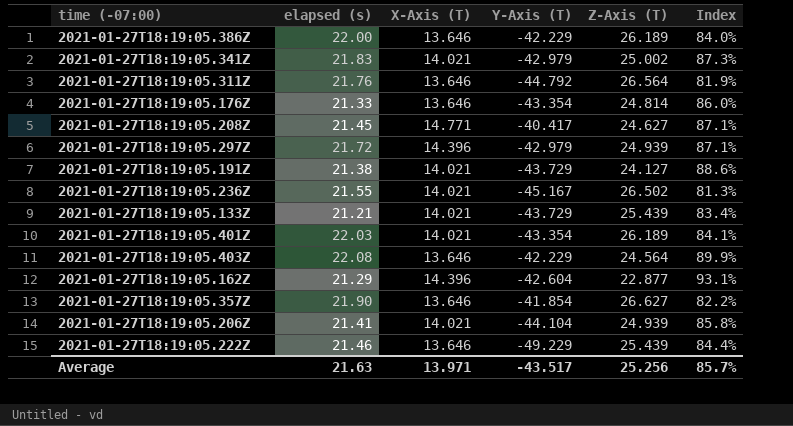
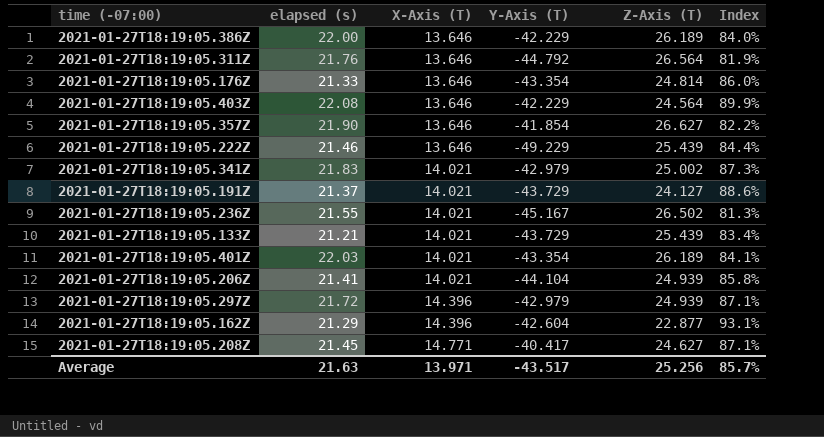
row order: none -> X-Axis (T) ascending
2021-01-27T18:19:05.191Z | elapsed (s): 21.38 -> 21.37

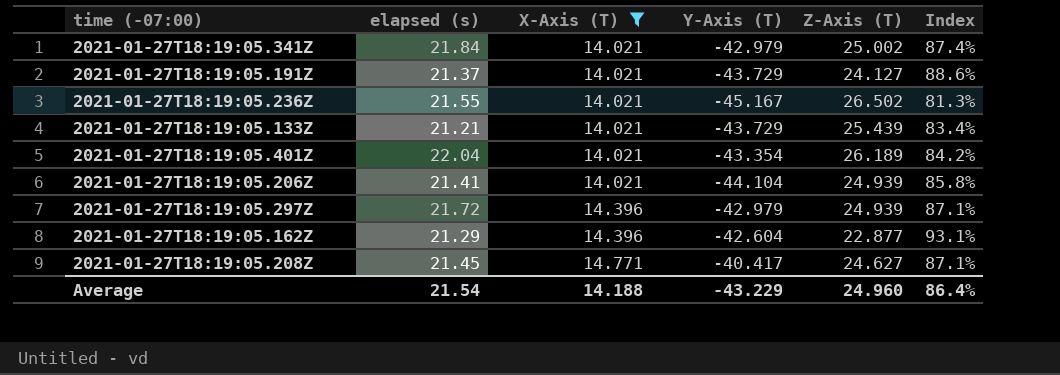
filter: none -> X-Axis (T) != 13.646
2021-01-27T18:19:05.341Z | elapsed (s): 21.83 -> 21.84
2021-01-27T18:19:05.341Z | Index: 87.3% -> 87.4%
2021-01-27T18:19:05.401Z | elapsed (s): 22.03 -> 22.04
2021-01-27T18:19:05.401Z | Index: 84.1% -> 84.2%
Average | elapsed (s): 21.63 -> 21.54
Average | X-Axis (T): 13.971 -> 14.188
Average | Y-Axis (T): -43.517 -> -43.229
Average | Z-Axis (T): 25.256 -> 24.960
Average | Index: 85.7% -> 86.4%

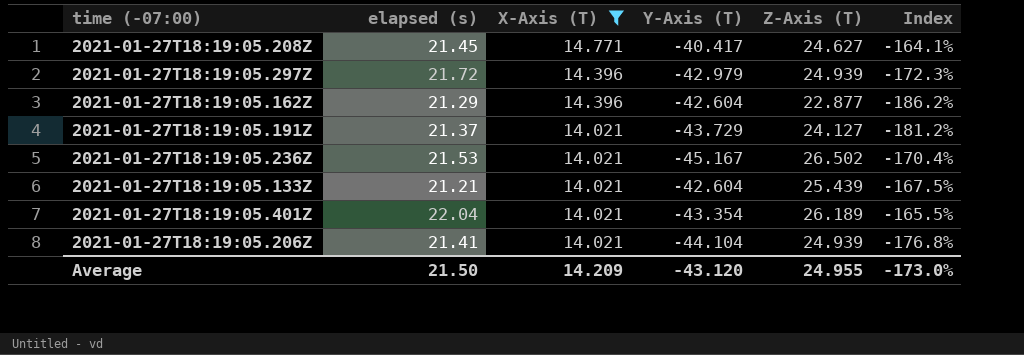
row order: X-Axis (T) ascending -> X-Axis (T) descending
column Index | formula: [elapsed (s)] / [Z-Axis (T)] -> [Y-Axis (T)] / [Z-Axis (T)]
row 2021-01-27T18:19:05.341Z: 21.84 | 14.021 | -42.979 | 25.002 | 87.4% -> none
2021-01-27T18:19:05.236Z | elapsed (s): 21.55 -> 21.53
2021-01-27T18:19:05.133Z | Y-Axis (T): -43.729 -> -42.604
Average | elapsed (s): 21.54 -> 21.50
Average | X-Axis (T): 14.188 -> 14.209
Average | Y-Axis (T): -43.229 -> -43.120
Average | Z-Axis (T): 24.960 -> 24.955
Average | Index: 86.4% -> -173.0%

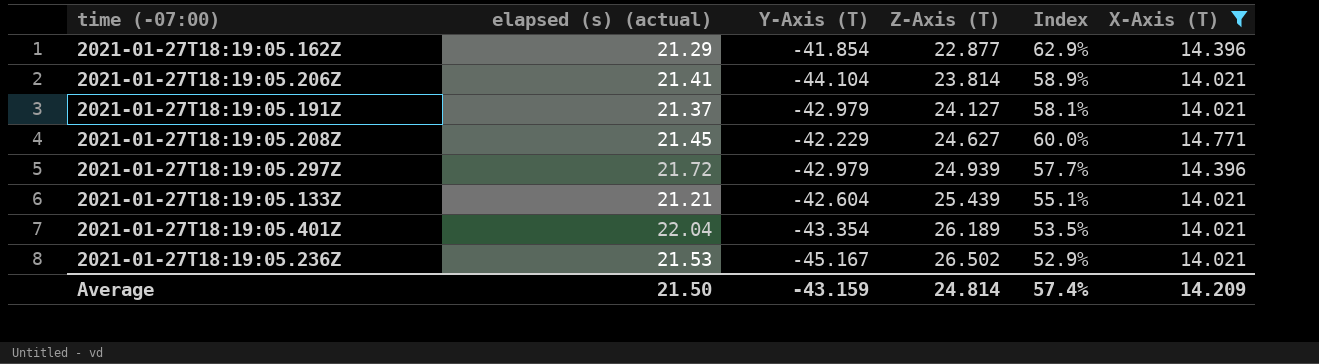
row order: X-Axis (T) descending -> Z-Axis (T) ascending
column name: elapsed (s) -> elapsed (s) (actual)
column Index | formula: [Y-Axis (T)] / [Z-Axis (T)] -> [X-Axis (T)] / [Z-Axis (T)]
column X-Axis (T) | position: 3 -> 6
2021-01-27T18:19:05.162Z | Y-Axis (T): -42.604 -> -41.854
2021-01-27T18:19:05.206Z | Z-Axis (T): 24.939 -> 23.814
2021-01-27T18:19:05.191Z | Y-Axis (T): -43.729 -> -42.979
2021-01-27T18:19:05.208Z | Y-Axis (T): -40.417 -> -42.229
Average | Y-Axis (T): -43.120 -> -43.159
Average | Z-Axis (T): 24.955 -> 24.814
Average | Index: -173.0% -> 57.4%

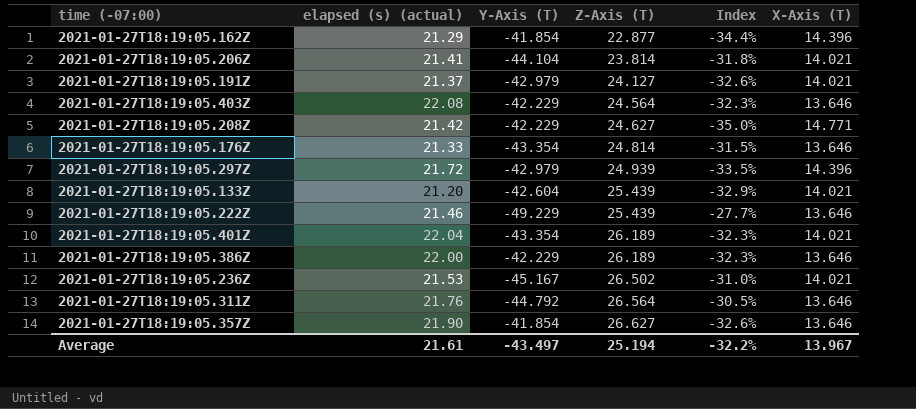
filter: X-Axis (T) != 13.646 -> none
column Index | formula: [X-Axis (T)] / [Z-Axis (T)] -> [X-Axis (T)] / [Y-Axis (T)]
2021-01-27T18:19:05.208Z | elapsed (s) (actual): 21.45 -> 21.42
2021-01-27T18:19:05.133Z | elapsed (s) (actual): 21.21 -> 21.20
Average | elapsed (s) (actual): 21.50 -> 21.61
Average | Y-Axis (T): -43.159 -> -43.497
Average | Z-Axis (T): 24.814 -> 25.194
Average | Index: 57.4% -> -32.2%
Average | X-Axis (T): 14.209 -> 13.967

